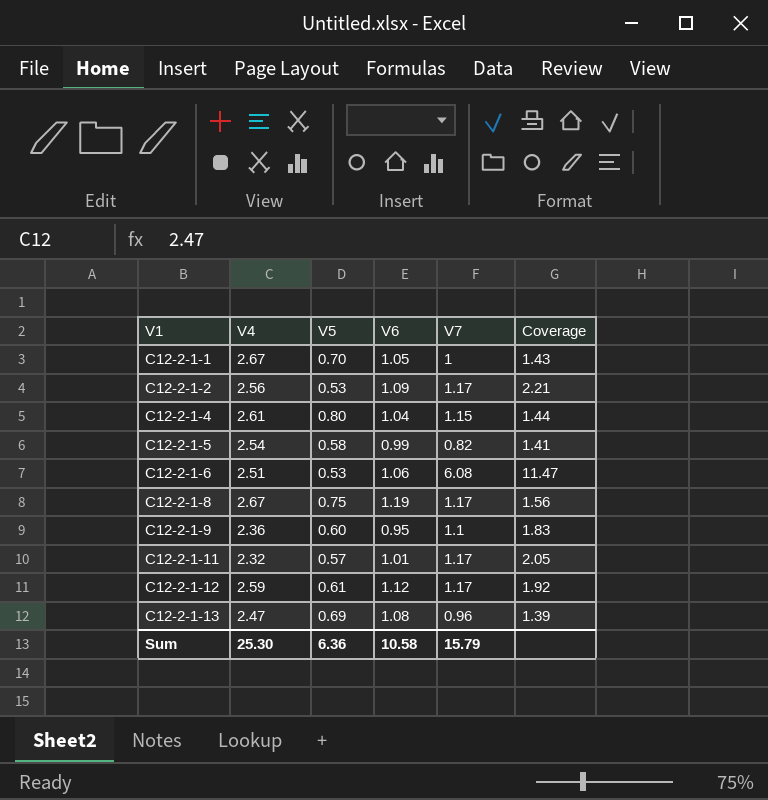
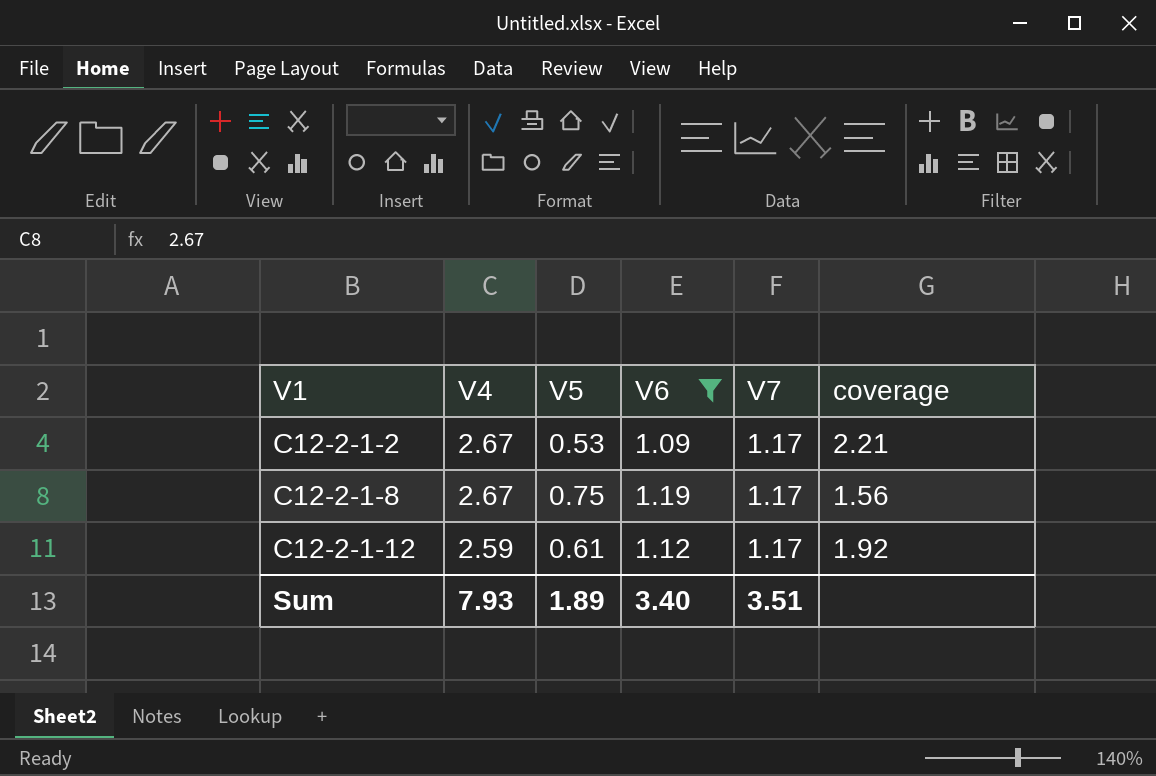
filter: none -> V6 >= 1.09
column name: Coverage -> coverage
С12-2-1-2 | V4: 2.56 -> 2.67
Sum | V4: 25.30 -> 7.93
Sum | V5: 6.36 -> 1.89
Sum | V6: 10.58 -> 3.40
Sum | V7: 15.79 -> 3.51

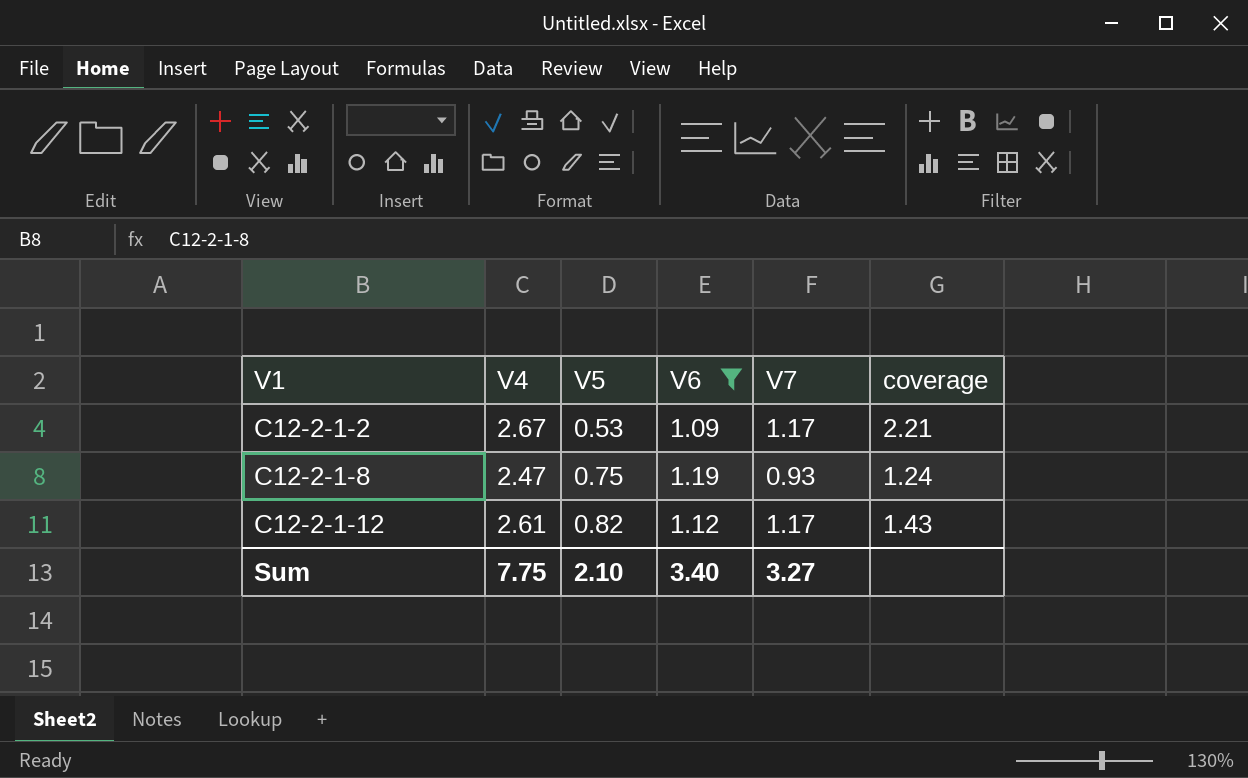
С12-2-1-8 | V4: 2.67 -> 2.47
С12-2-1-8 | V7: 1.17 -> 0.93
С12-2-1-8 | coverage: 1.56 -> 1.24
С12-2-1-12 | V4: 2.59 -> 2.61
С12-2-1-12 | V5: 0.61 -> 0.82
С12-2-1-12 | coverage: 1.92 -> 1.43
Sum | V4: 7.93 -> 7.75
Sum | V5: 1.89 -> 2.10
Sum | V7: 3.51 -> 3.27

